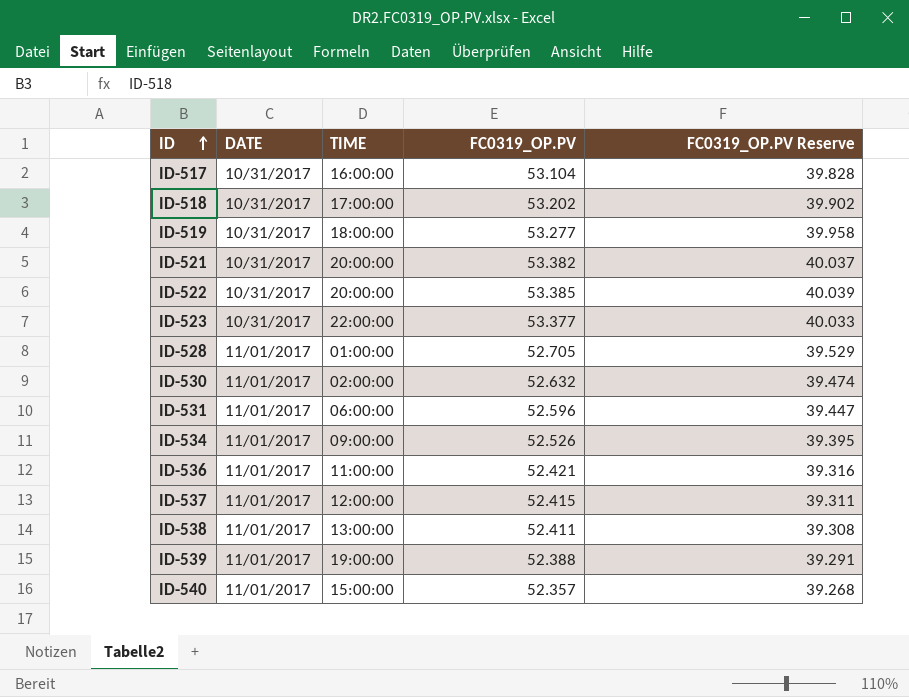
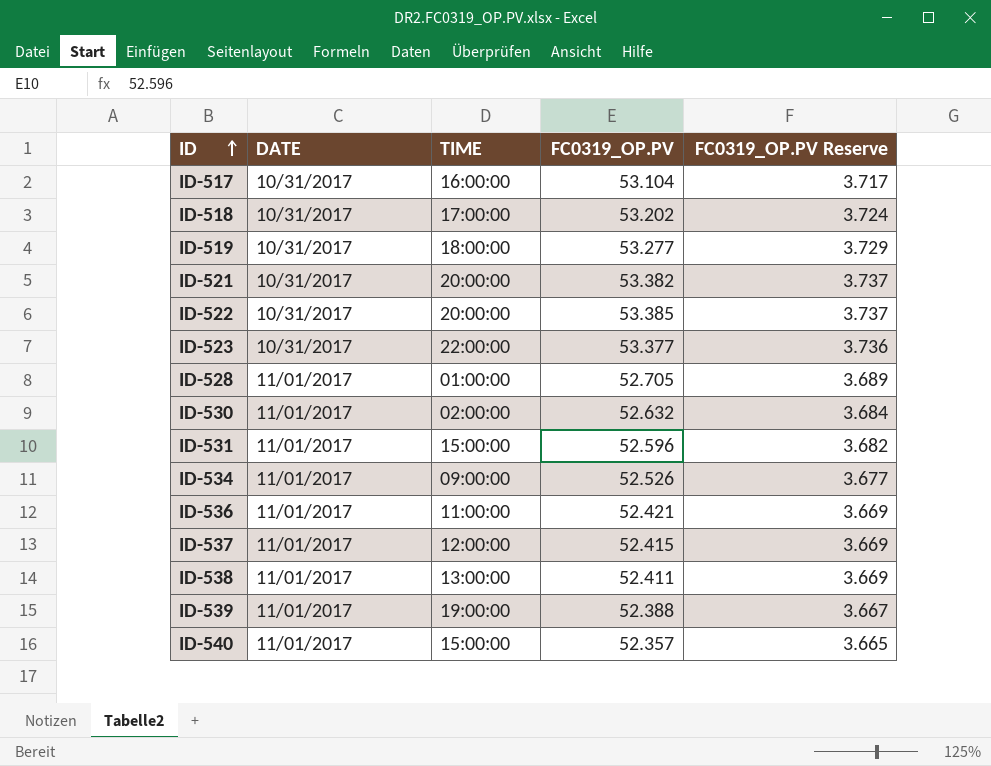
column FC0319_OP.PV Reserve | formula: [FC0319_OP.PV] * 0.75 -> [FC0319_OP.PV] * 0.07
ID-531 | TIME: 06:00:00 -> 15:00:00

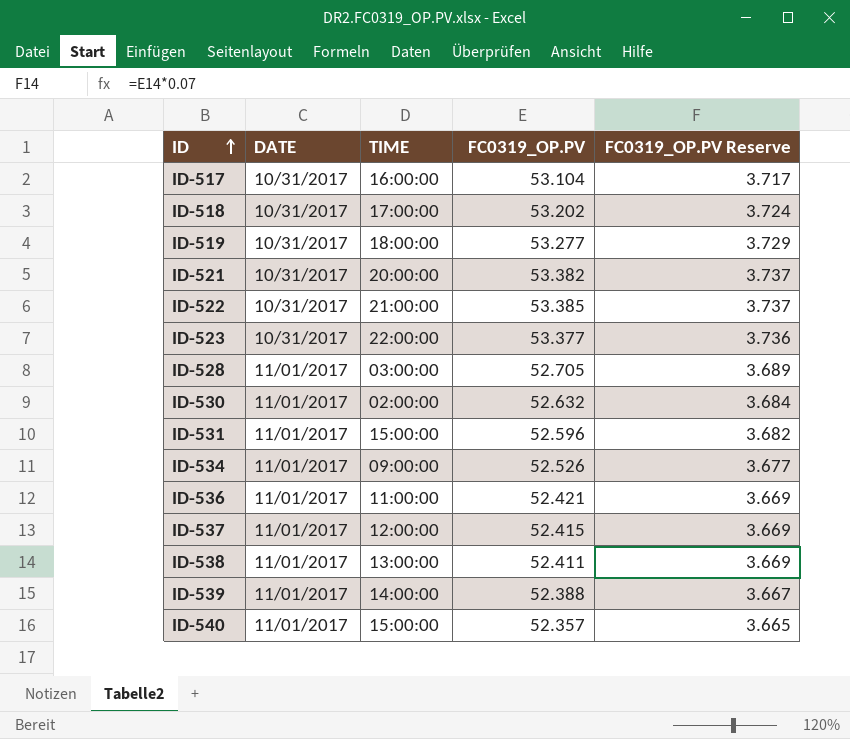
ID-522 | TIME: 20:00:00 -> 21:00:00
ID-528 | TIME: 01:00:00 -> 03:00:00
ID-539 | TIME: 19:00:00 -> 14:00:00

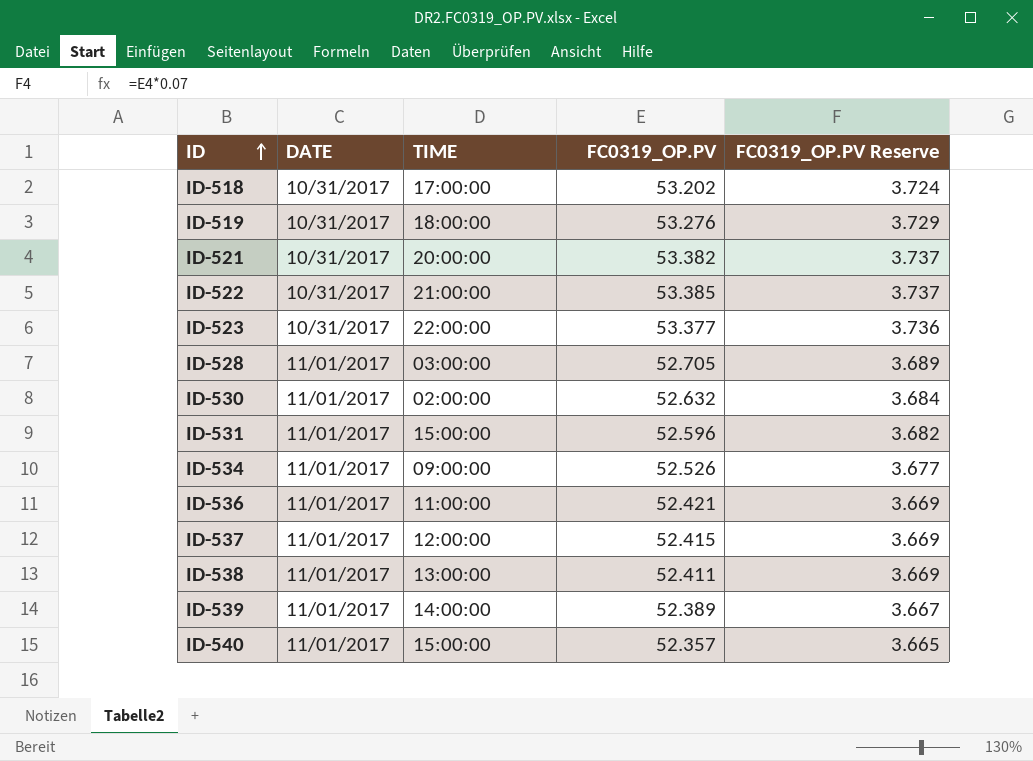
row ID-517: 10/31/2017 | 16:00:00 | 53.104 | 3.717 -> none
ID-519 | FC0319_OP.PV: 53.277 -> 53.276
ID-539 | FC0319_OP.PV: 52.388 -> 52.389

